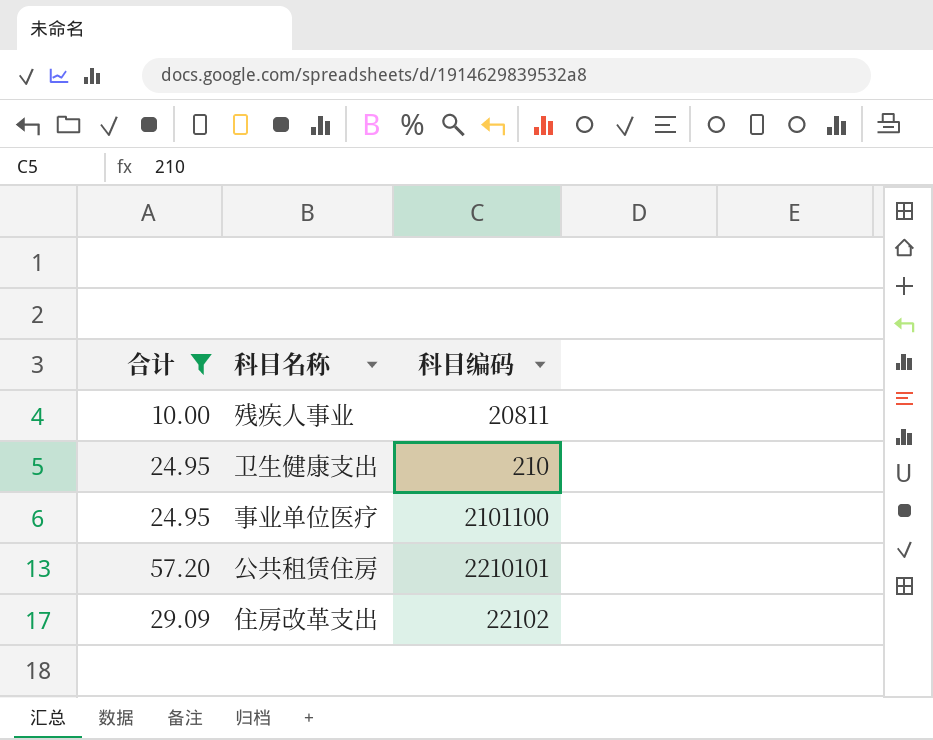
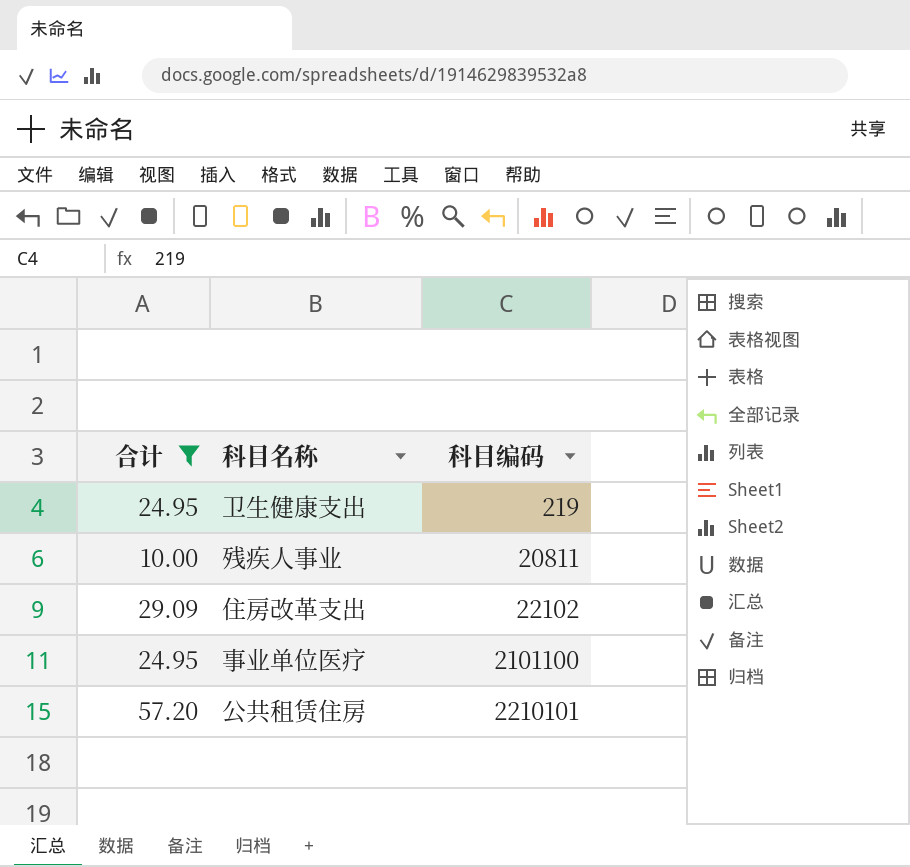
row order: none -> 科目编码 ascending
卫生健康支出 | 科目编码: 210 -> 219

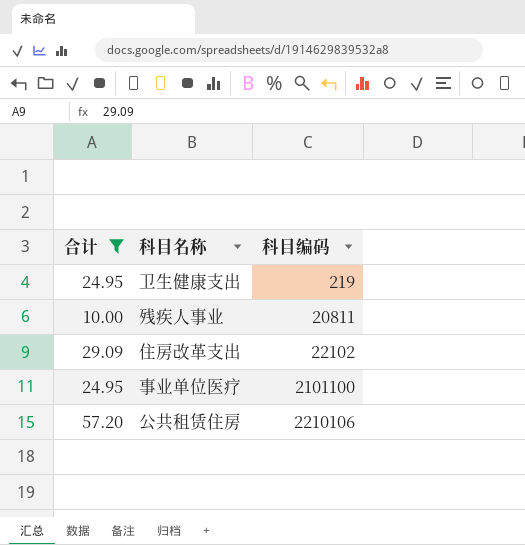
公共租赁住房 | 科目编码: 2210101 -> 2210106

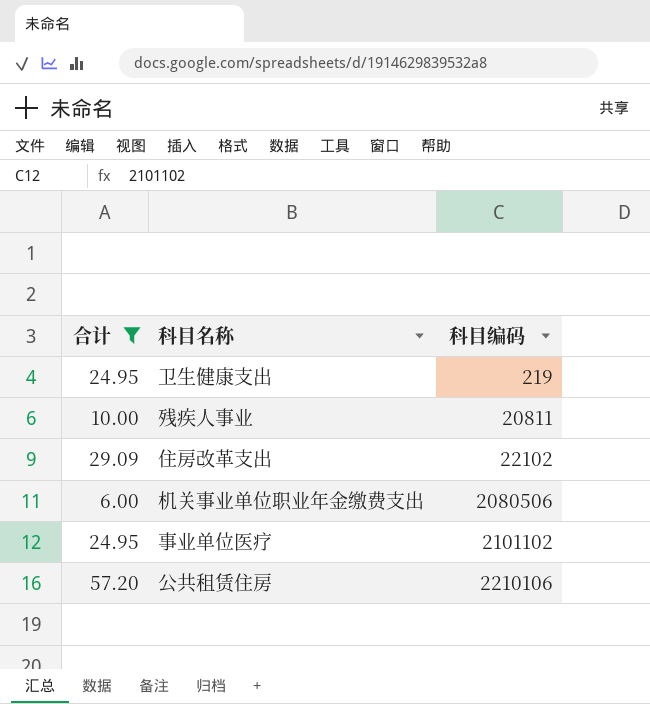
row 机关事业单位职业年金缴费支出: none -> 6.00 | 2080506
事业单位医疗 | 科目编码: 2101100 -> 2101102

